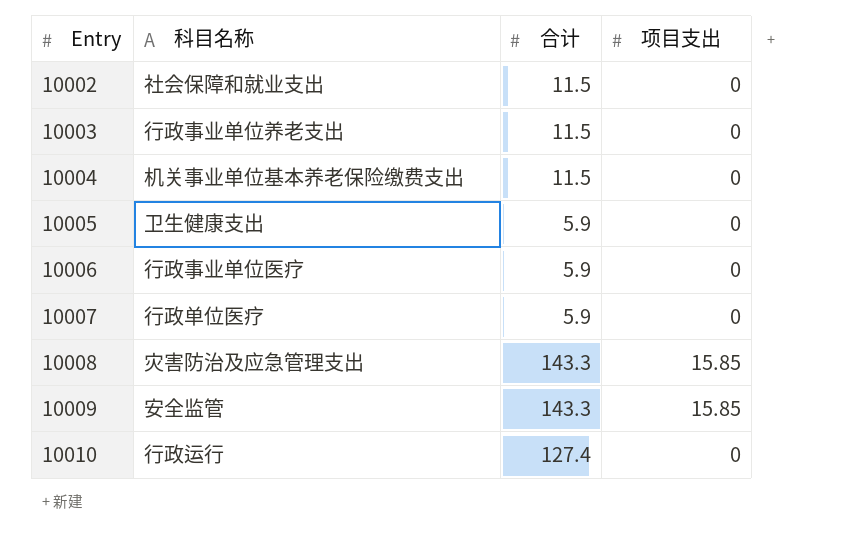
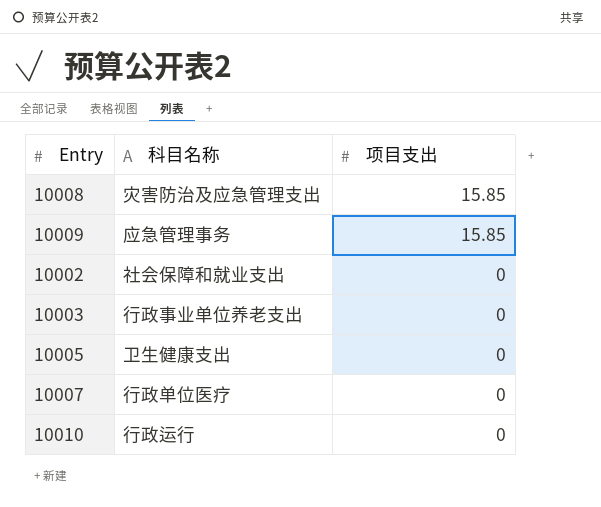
row order: Entry ascending -> 项目支出 descending
column 合计 | position: 3 -> none
row 10004: 机关事业单位基本养老保险缴费支出 | 11.5 | 0 -> none
row 10006: 行政事业单位医疗 | 5.9 | 0 -> none
10009 | 科目名称: 安全监管 -> 应急管理事务

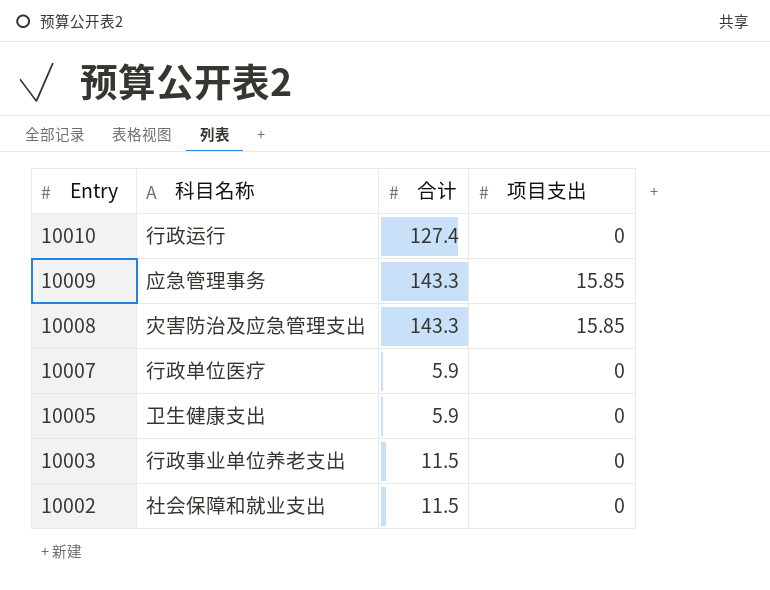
row order: 项目支出 descending -> Entry descending
column 合计 | position: none -> 3

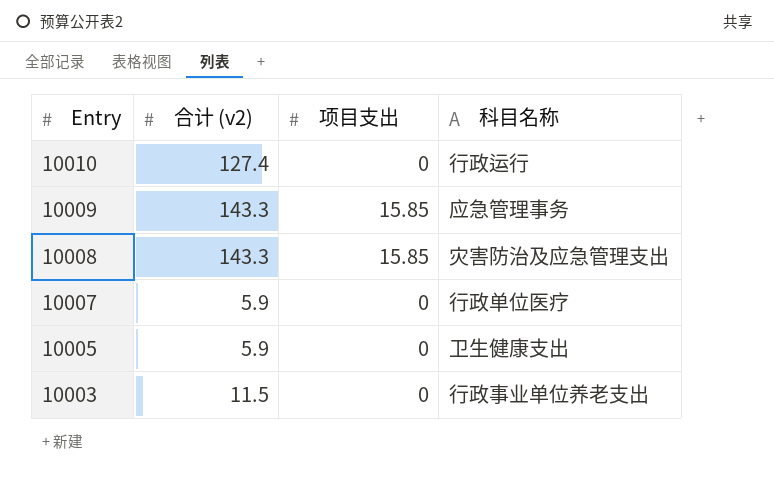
column name: 合计 -> 合计 (v2)
column 科目名称 | position: 2 -> 4
row 10002: 社会保障和就业支出 | 11.5 | 0 -> none

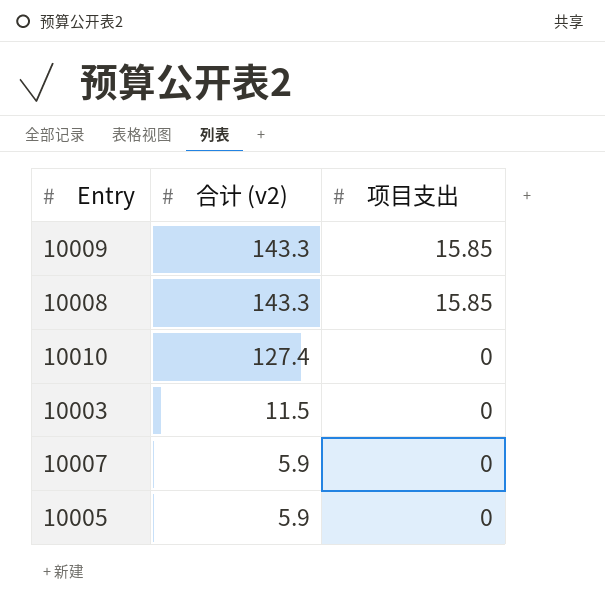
row order: Entry descending -> 合计 (v2) descending
column 科目名称 | position: 4 -> none

